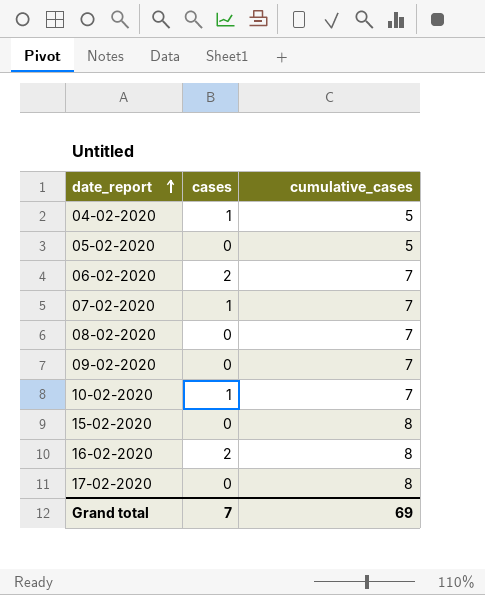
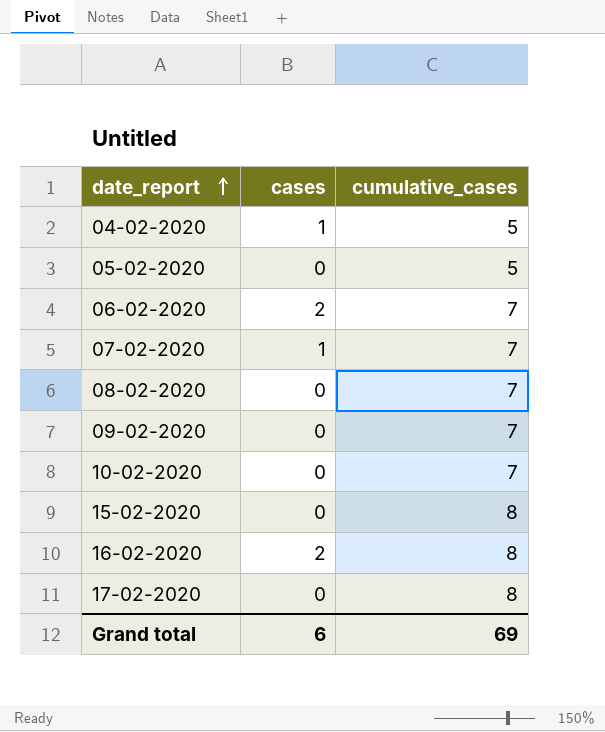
10-02-2020 | cases: 1 -> 0
Grand total | cases: 7 -> 6

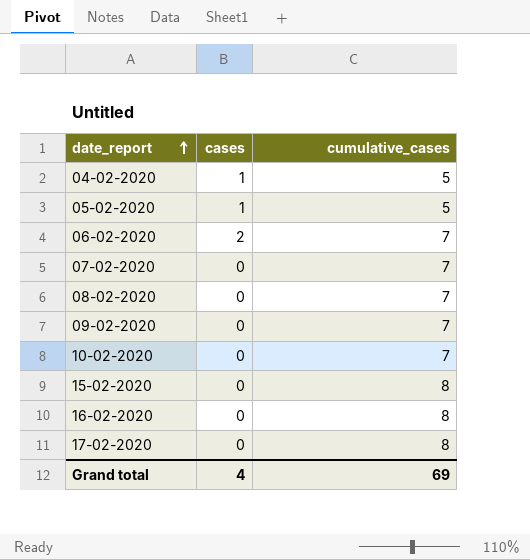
05-02-2020 | cases: 0 -> 1
07-02-2020 | cases: 1 -> 0
16-02-2020 | cases: 2 -> 0
Grand total | cases: 6 -> 4

